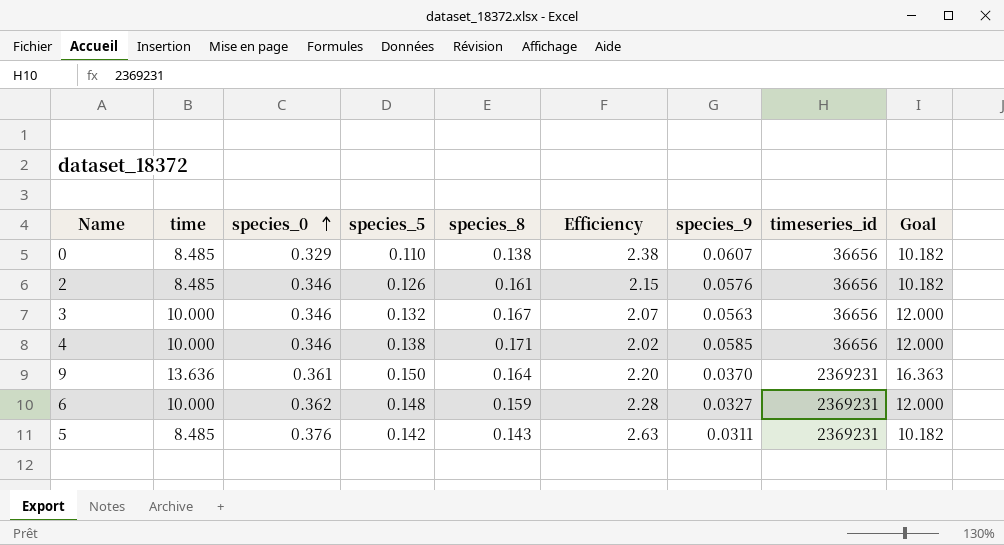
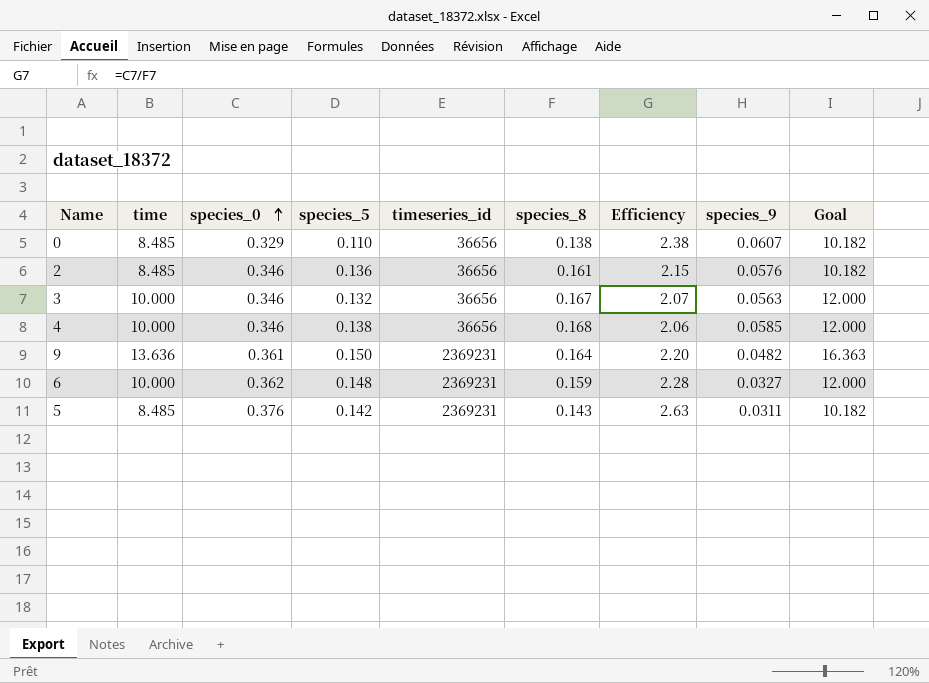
column timeseries_id | position: 8 -> 5
2 | species_5: 0.126 -> 0.136
4 | species_8: 0.171 -> 0.168
4 | Efficiency: 2.02 -> 2.06
9 | species_9: 0.0370 -> 0.0482

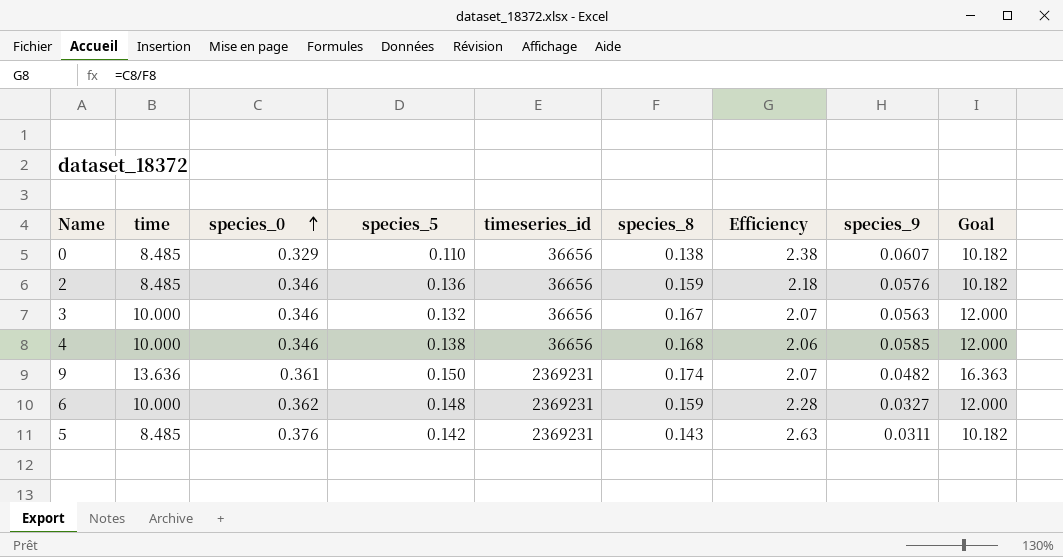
2 | species_8: 0.161 -> 0.159
2 | Efficiency: 2.15 -> 2.18
9 | species_8: 0.164 -> 0.174
9 | Efficiency: 2.20 -> 2.07

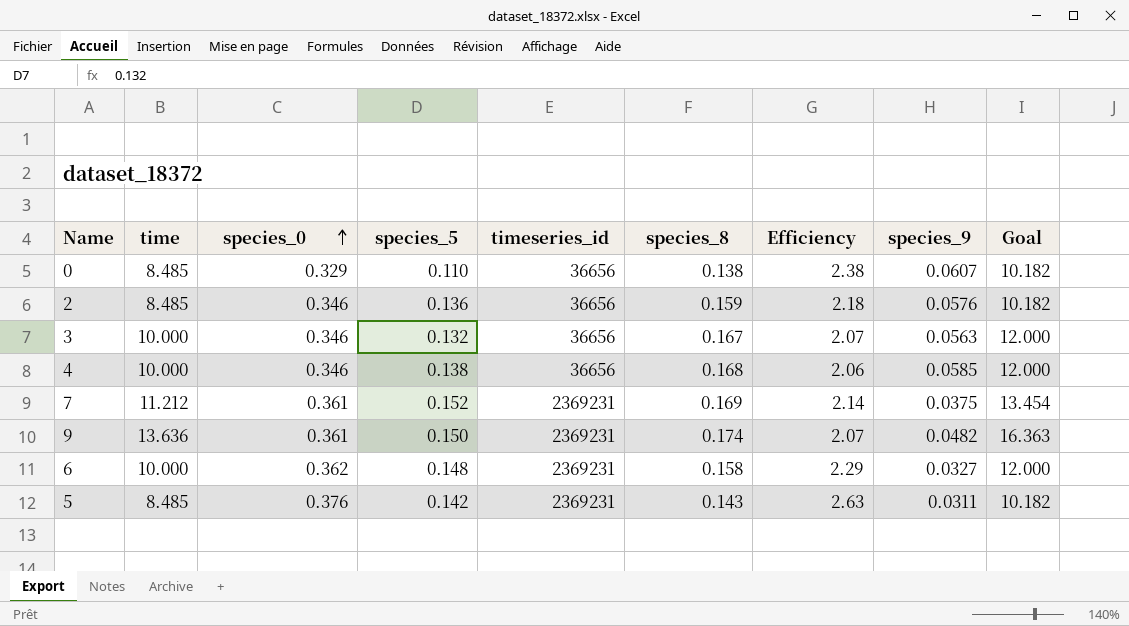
row 7: none -> 11.212 | 0.361 | 0.152 | 2369231 | 0.169 | 2.14 | 0.0375 | 13.454
6 | species_8: 0.159 -> 0.158
6 | Efficiency: 2.28 -> 2.29

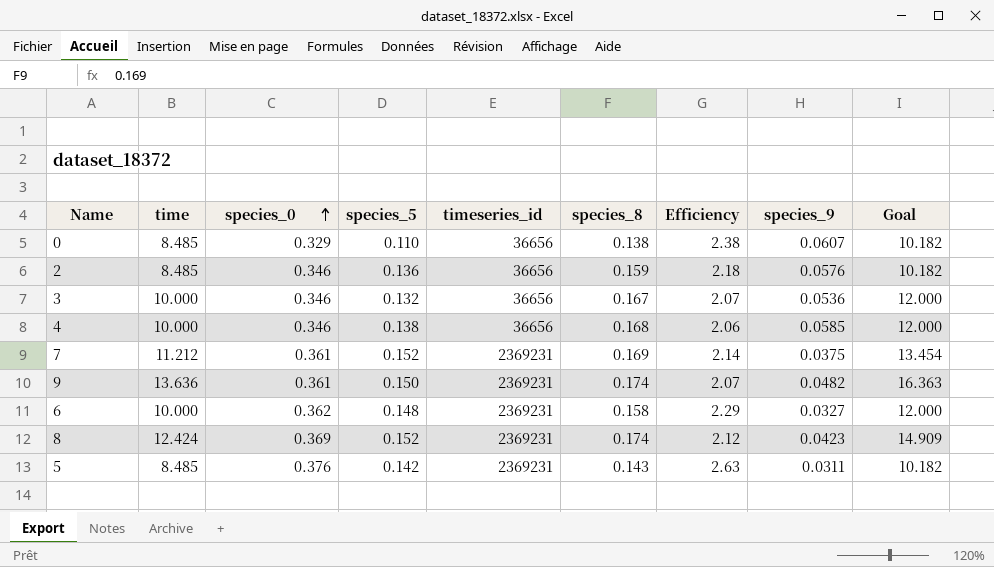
3 | species_9: 0.0563 -> 0.0536
row 8: none -> 12.424 | 0.369 | 0.152 | 2369231 | 0.174 | 2.12 | 0.0423 | 14.909

